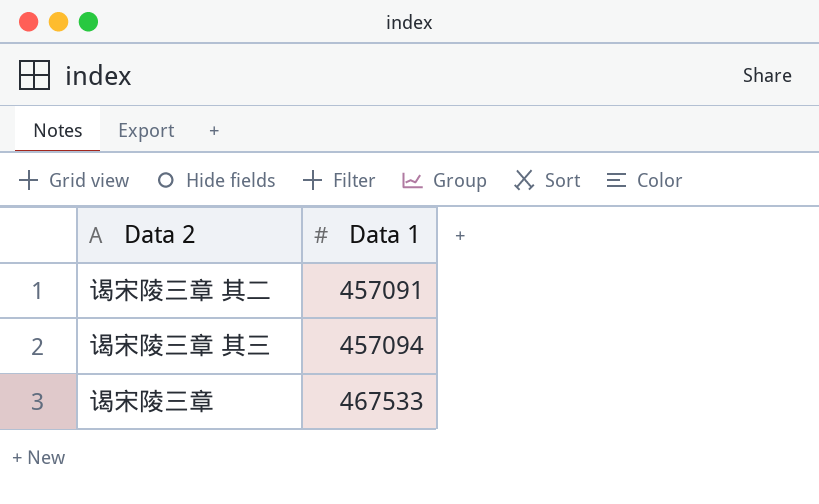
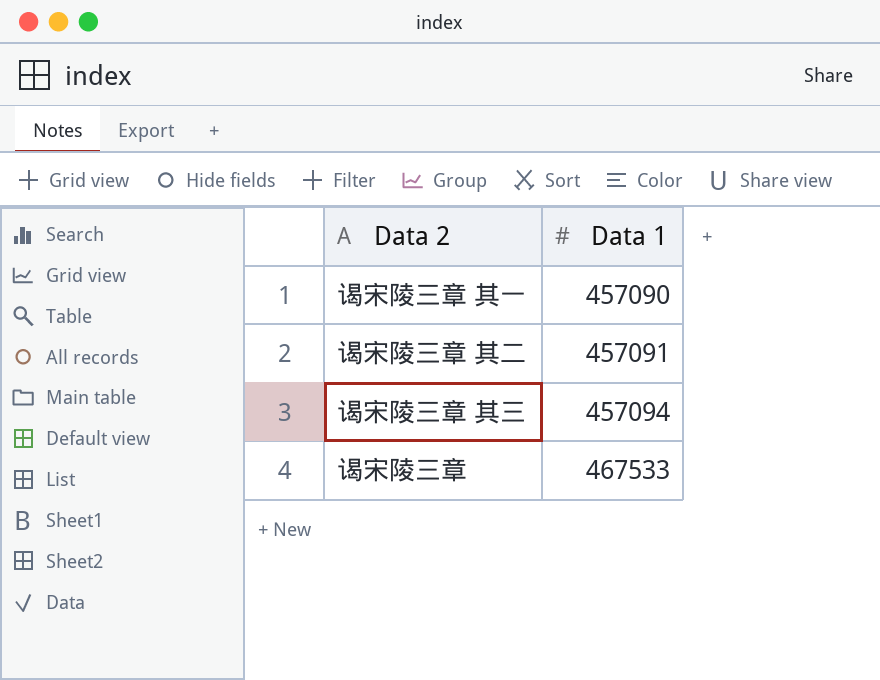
row 谒宋陵三章 其一: none -> 457090

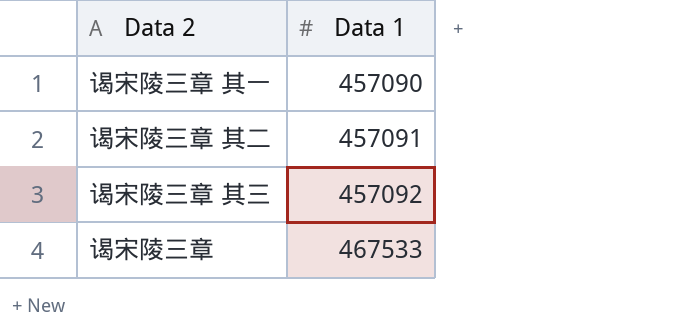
谒宋陵三章 其三 | Data 1: 457094 -> 457092

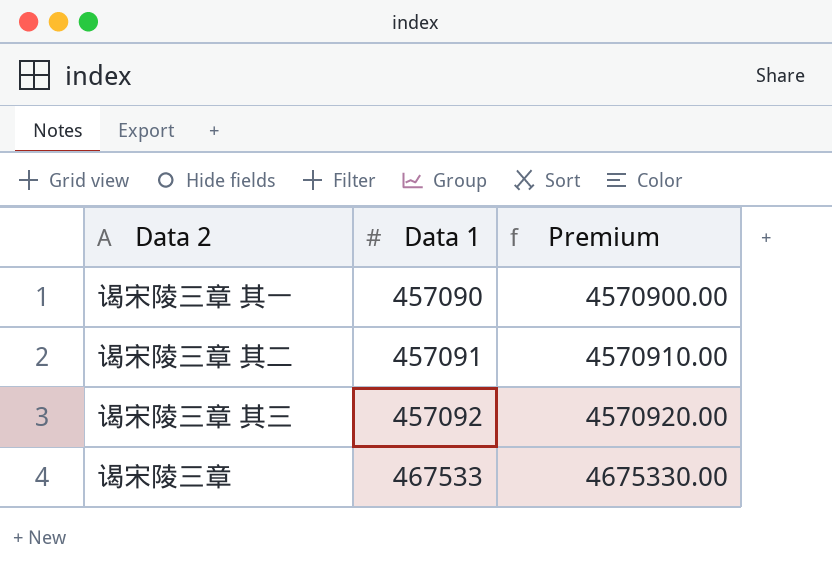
column Premium | formula: none -> [Data 1] * 10

